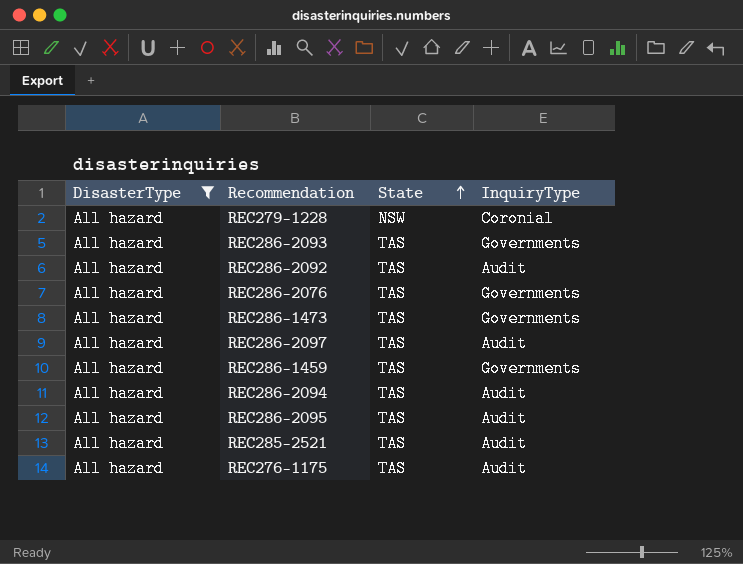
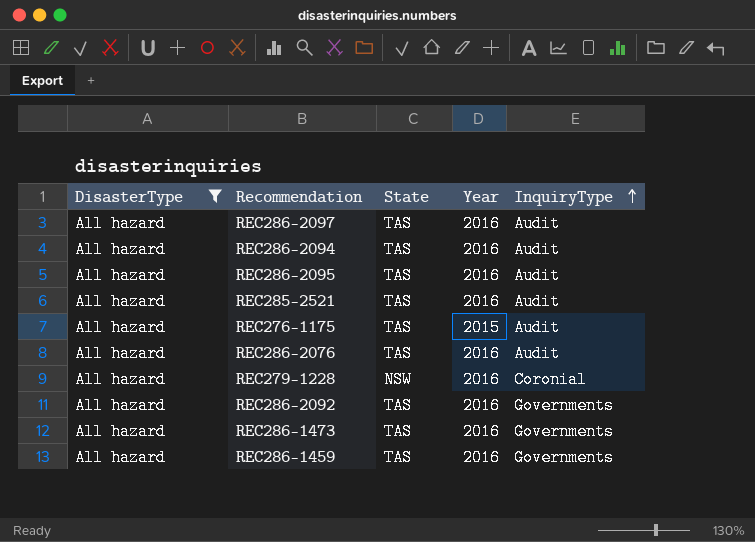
row order: State ascending -> InquiryType ascending
column Year | position: none -> 4
row REC286-2093: All hazard | TAS | Governments -> none
REC286-2076 | InquiryType: Governments -> Audit
REC286-2092 | InquiryType: Audit -> Governments

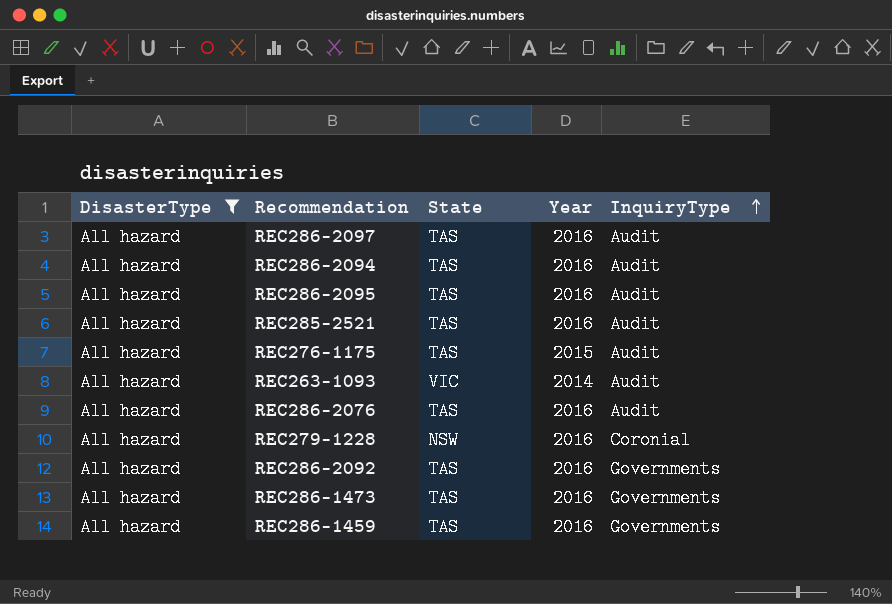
row REC263-1093: none -> All hazard | VIC | 2014 | Audit

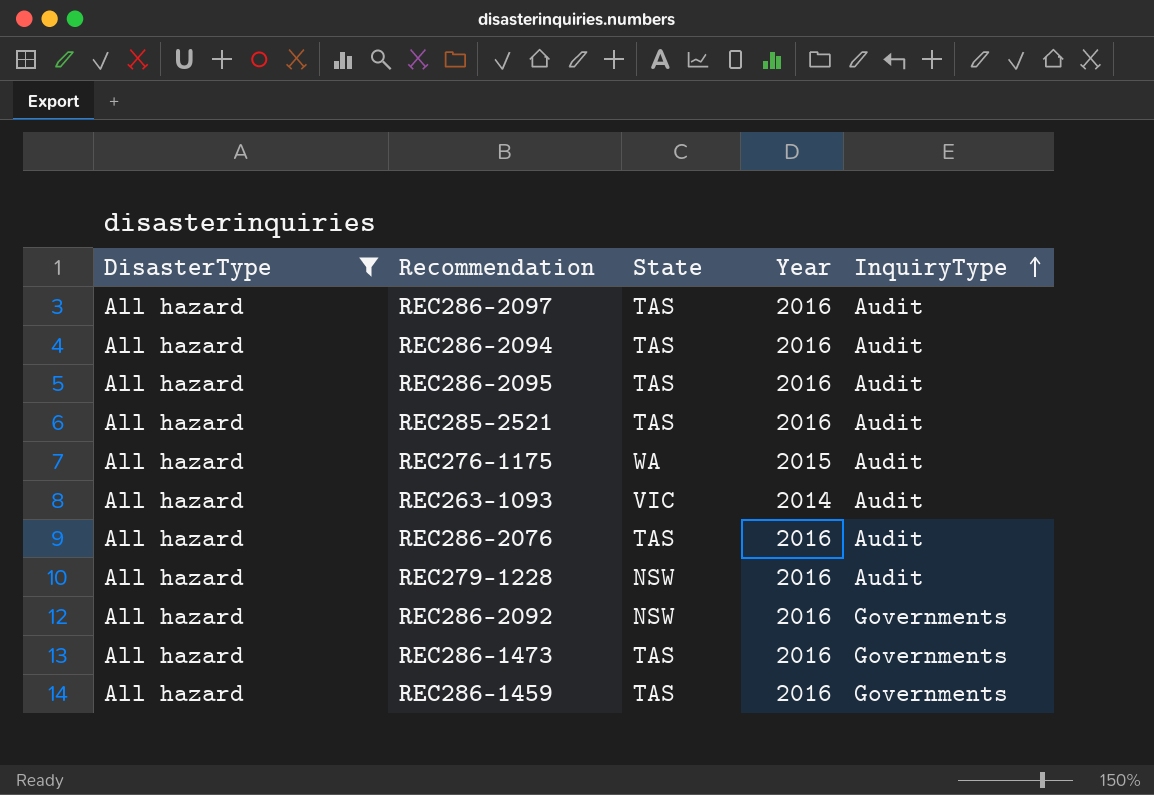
REC276-1175 | State: TAS -> WA
REC279-1228 | InquiryType: Coronial -> Audit
REC286-2092 | State: TAS -> NSW

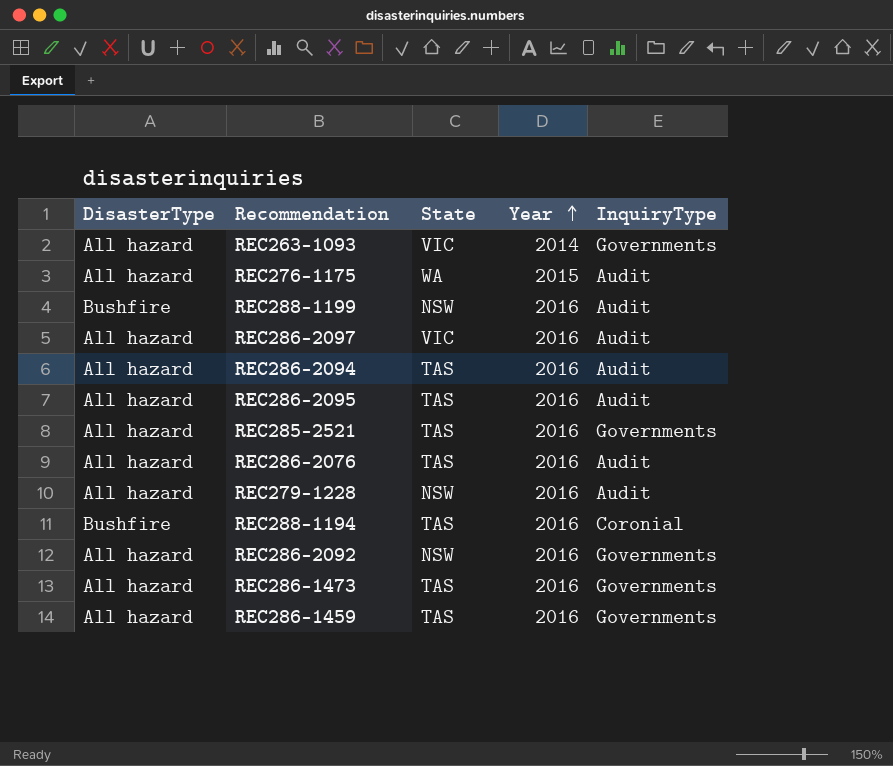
filter: DisasterType = All hazard -> none
row order: InquiryType ascending -> Year ascending
REC263-1093 | InquiryType: Audit -> Governments
REC286-2097 | State: TAS -> VIC
REC285-2521 | InquiryType: Audit -> Governments

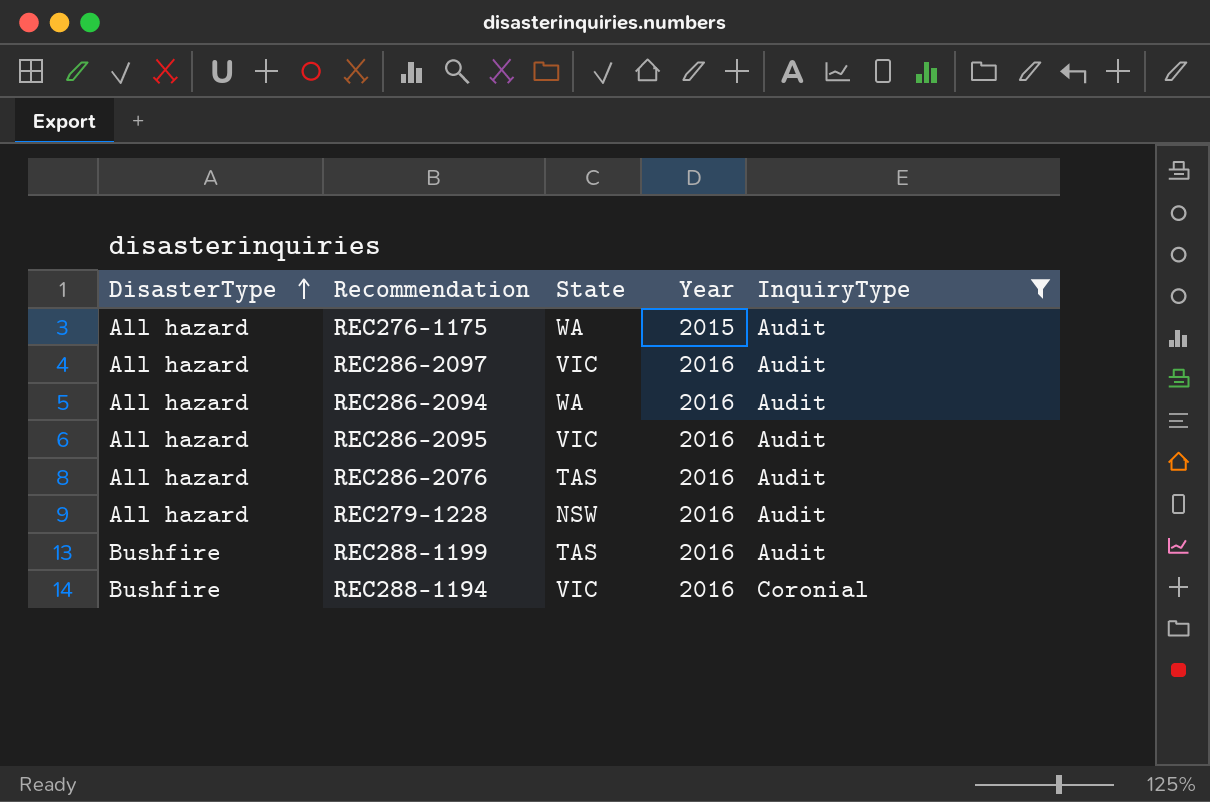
filter: none -> InquiryType != Governments
row order: Year ascending -> DisasterType ascending
REC286-2094 | State: TAS -> WA
REC286-2095 | State: TAS -> VIC
REC288-1199 | State: NSW -> TAS
REC288-1194 | State: TAS -> VIC

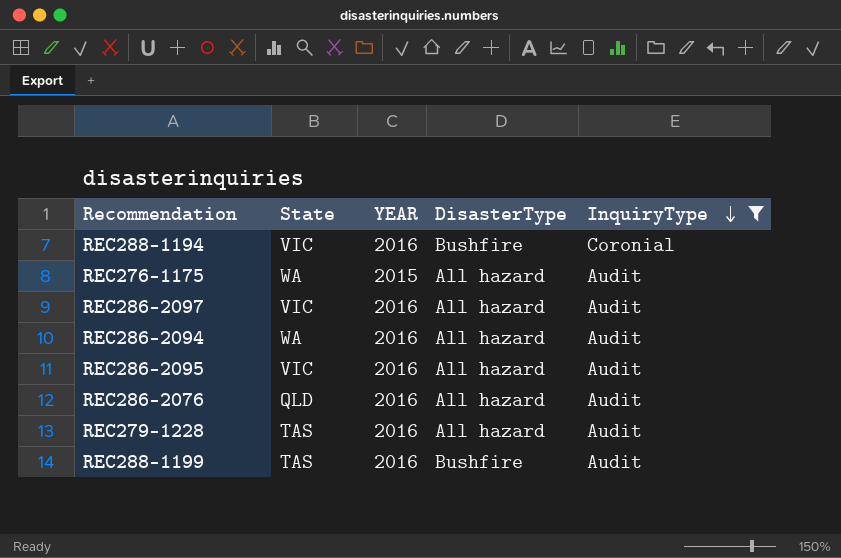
row order: DisasterType ascending -> InquiryType descending
column name: Year -> YEAR
column DisasterType | position: 1 -> 4
REC286-2076 | State: TAS -> QLD
REC279-1228 | State: NSW -> TAS

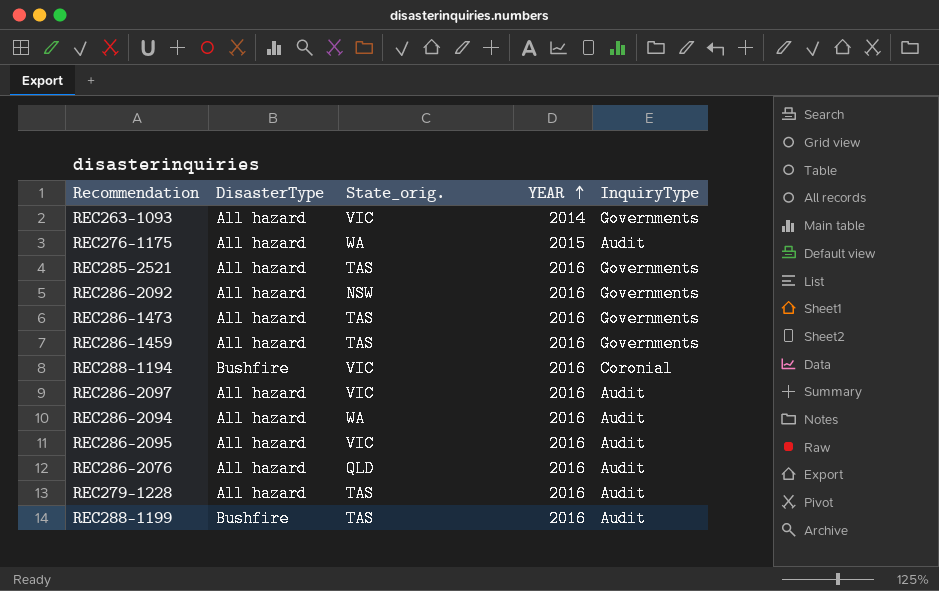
filter: InquiryType != Governments -> none
row order: InquiryType descending -> YEAR ascending
column DisasterType | position: 4 -> 2
column name: State -> State_orig.

